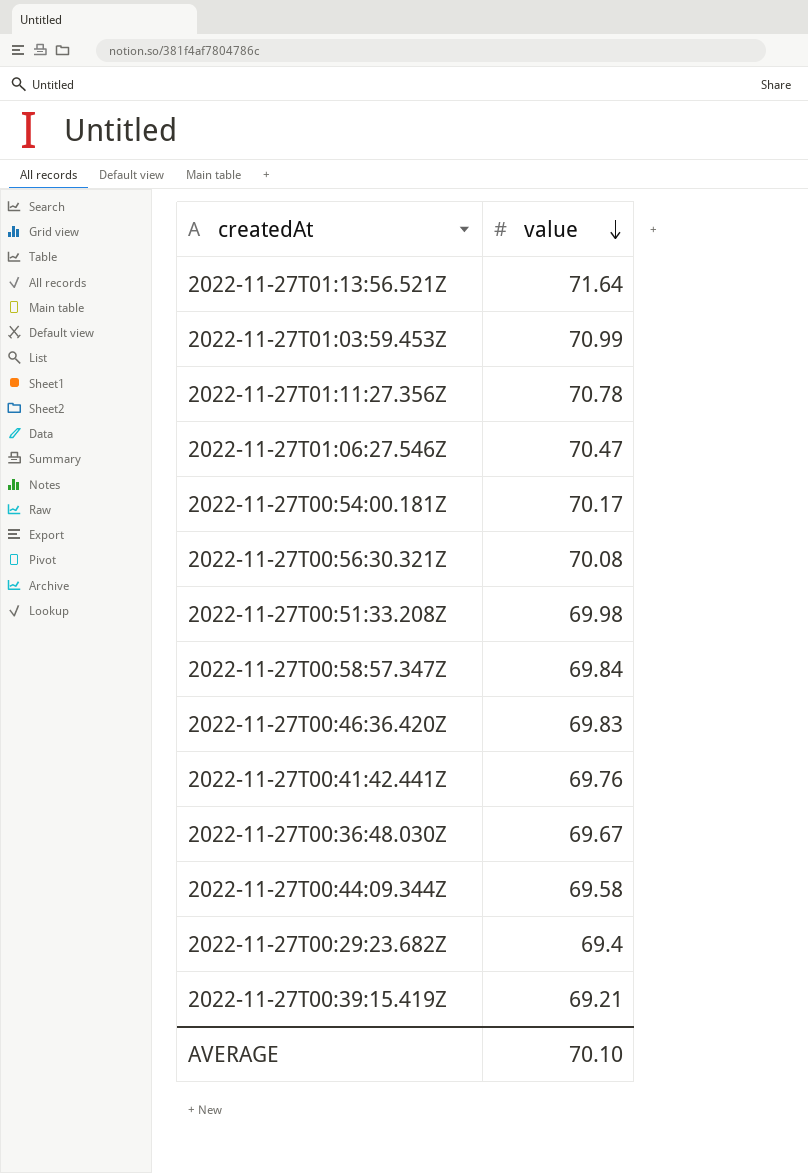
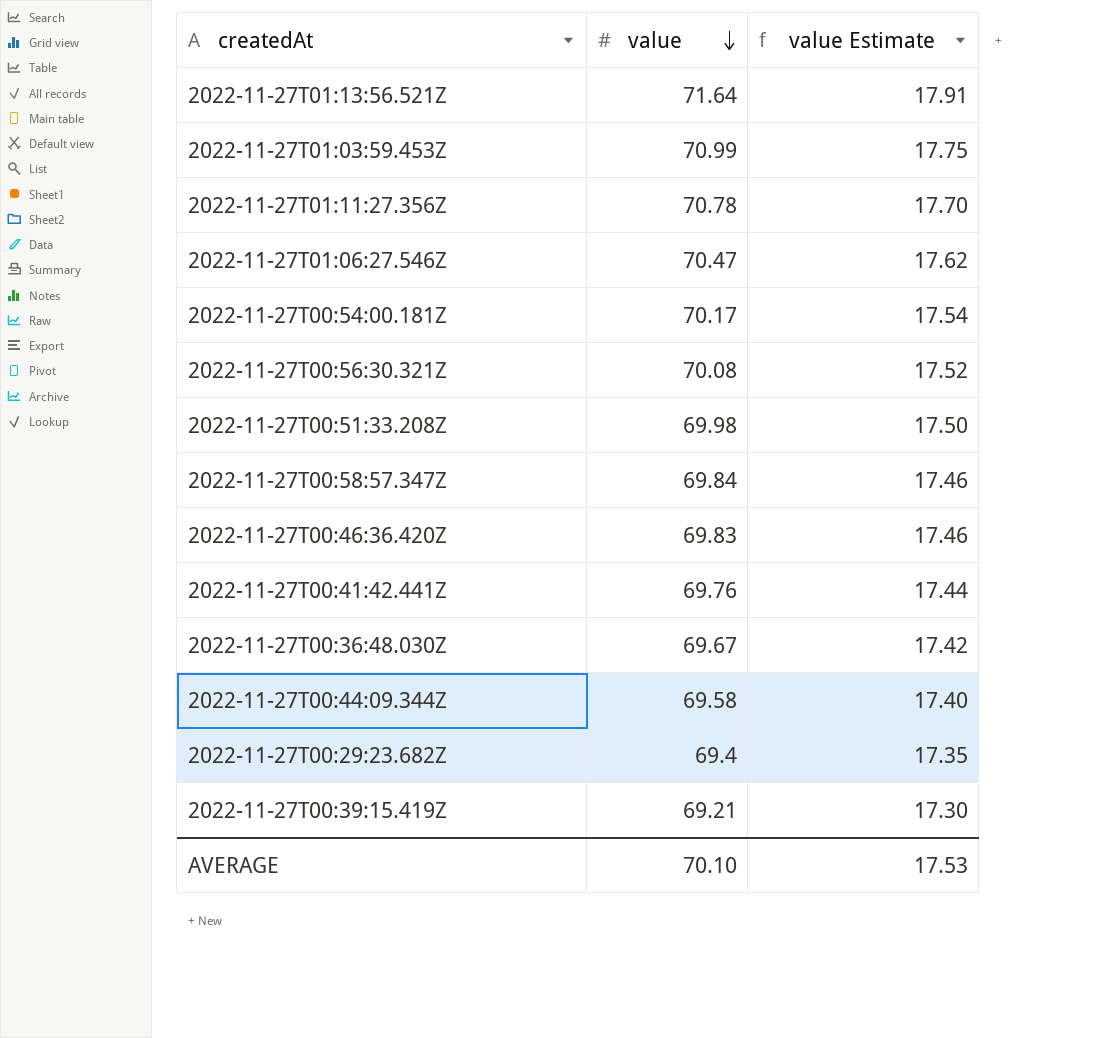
column value Estimate | formula: none -> [value] * 0.25

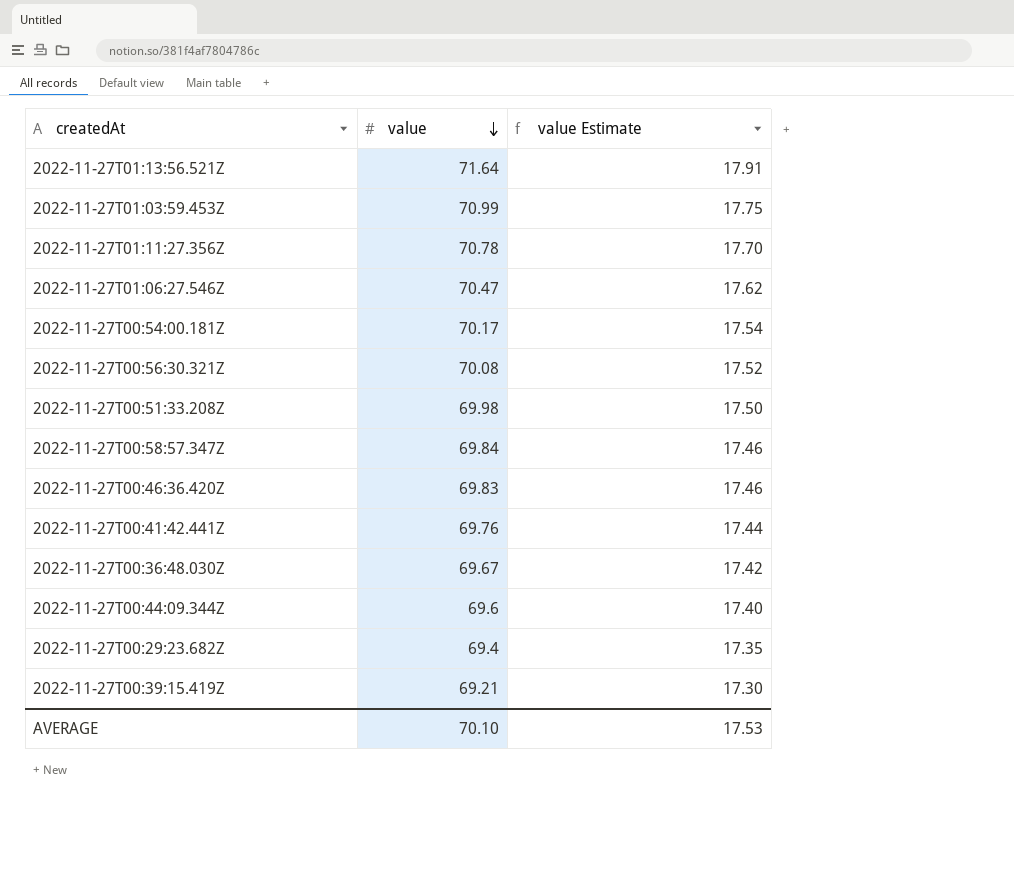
2022-11-27T00:44:09.344Z | value: 69.58 -> 69.6

